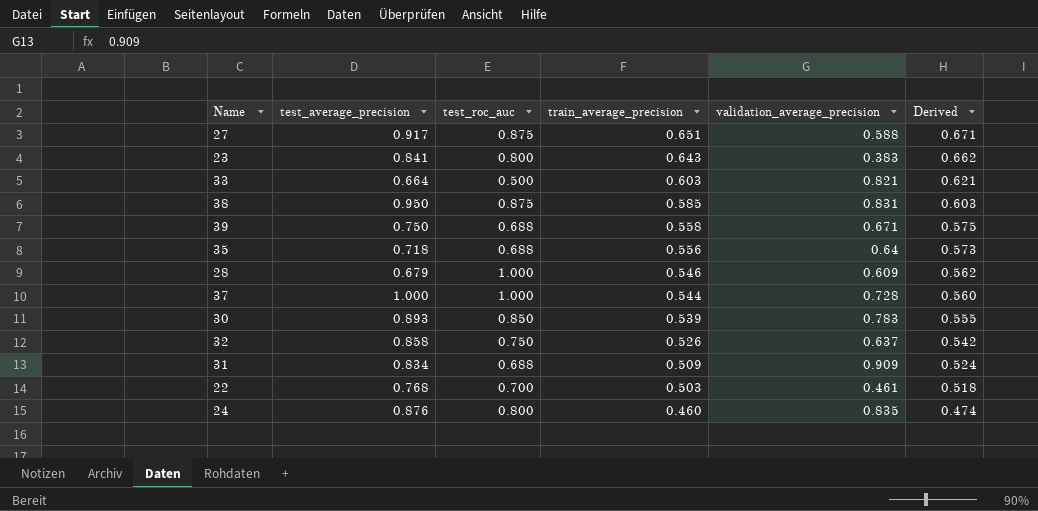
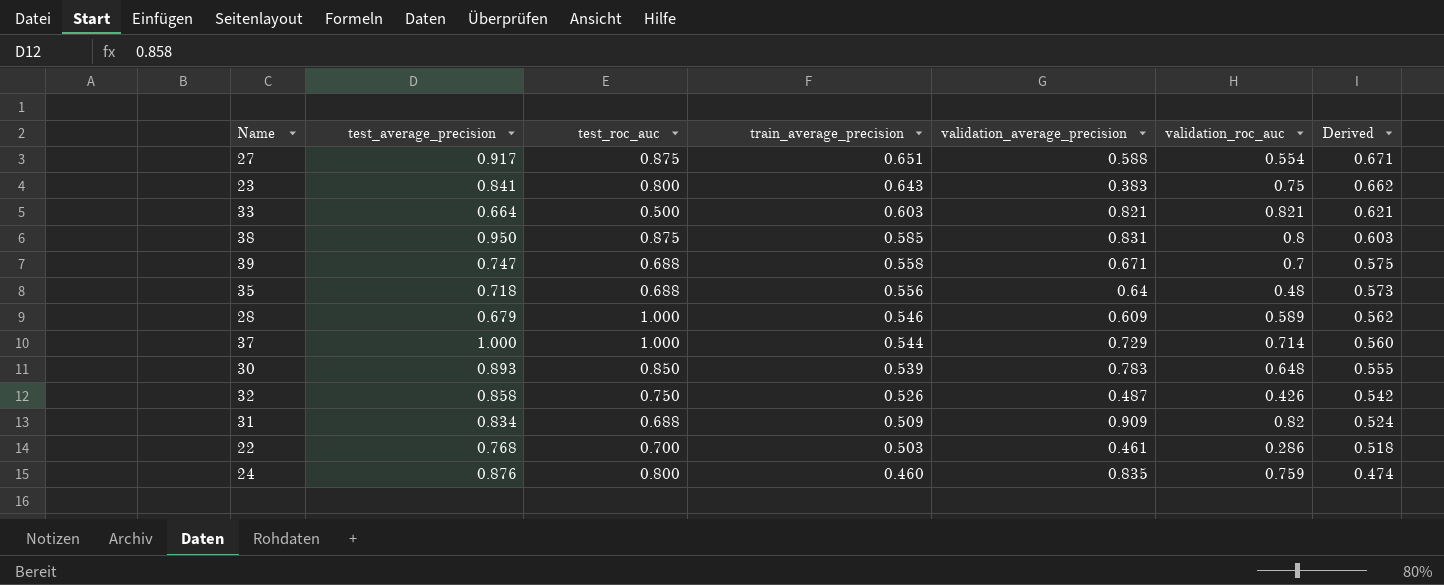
column validation_roc_auc | position: none -> 6
39 | test_average_precision: 0.750 -> 0.747
37 | validation_average_precision: 0.728 -> 0.729
32 | validation_average_precision: 0.637 -> 0.487

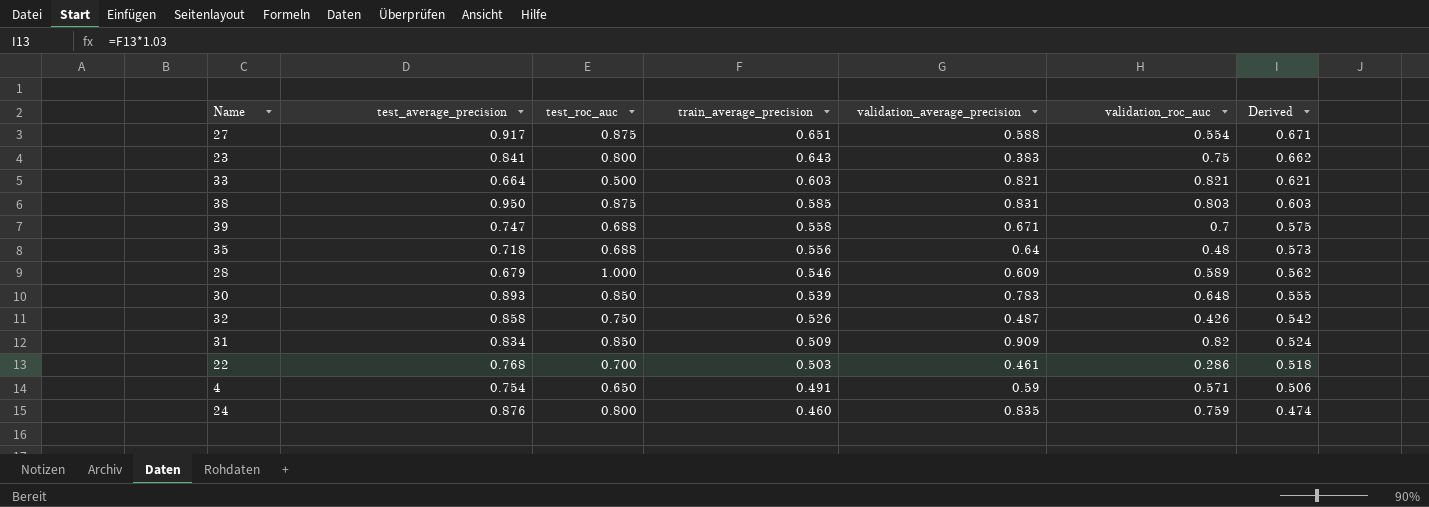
row 37: 1.000 | 1.000 | 0.544 | 0.729 | 0.714 | 0.560 -> none
38 | validation_roc_auc: 0.8 -> 0.803
31 | test_roc_auc: 0.688 -> 0.850
row 4: none -> 0.754 | 0.650 | 0.491 | 0.59 | 0.571 | 0.506

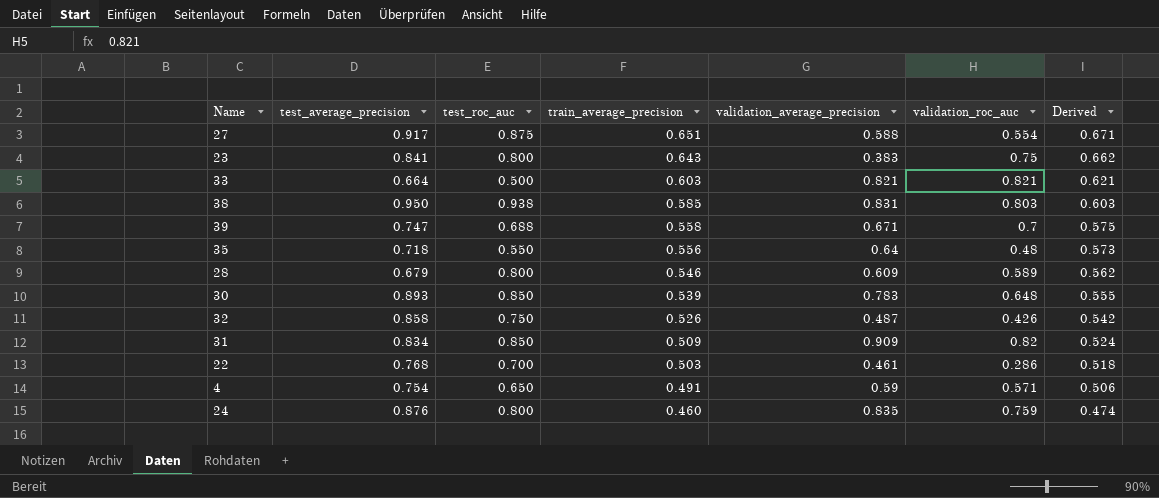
38 | test_roc_auc: 0.875 -> 0.938
35 | test_roc_auc: 0.688 -> 0.550
28 | test_roc_auc: 1.000 -> 0.800

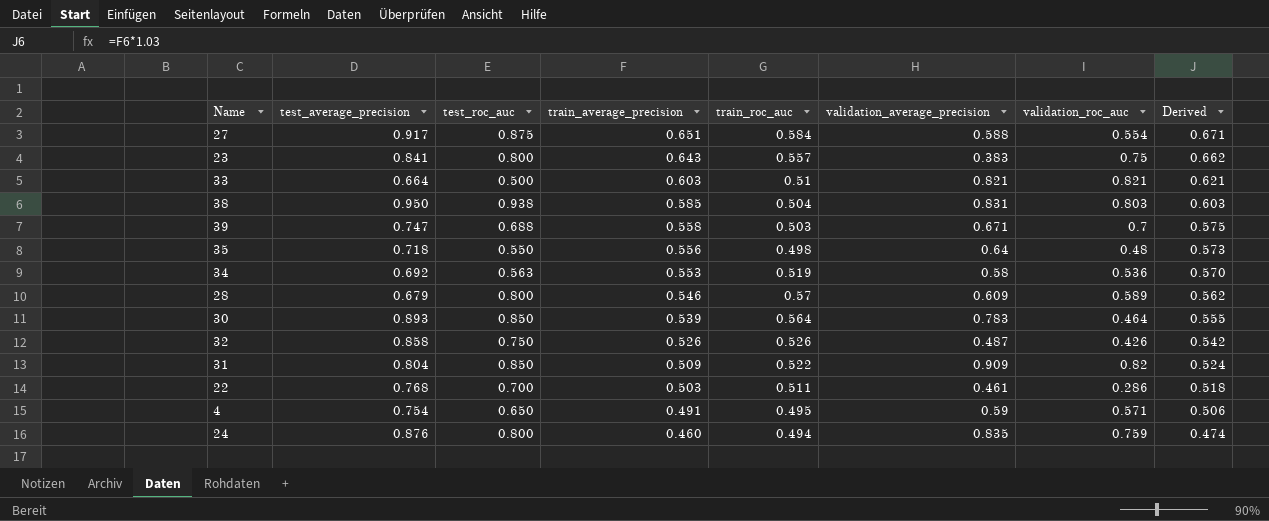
column train_roc_auc | position: none -> 5
row 34: none -> 0.692 | 0.563 | 0.553 | 0.519 | 0.58 | 0.536 | 0.570
30 | validation_roc_auc: 0.648 -> 0.464
31 | test_average_precision: 0.834 -> 0.804

